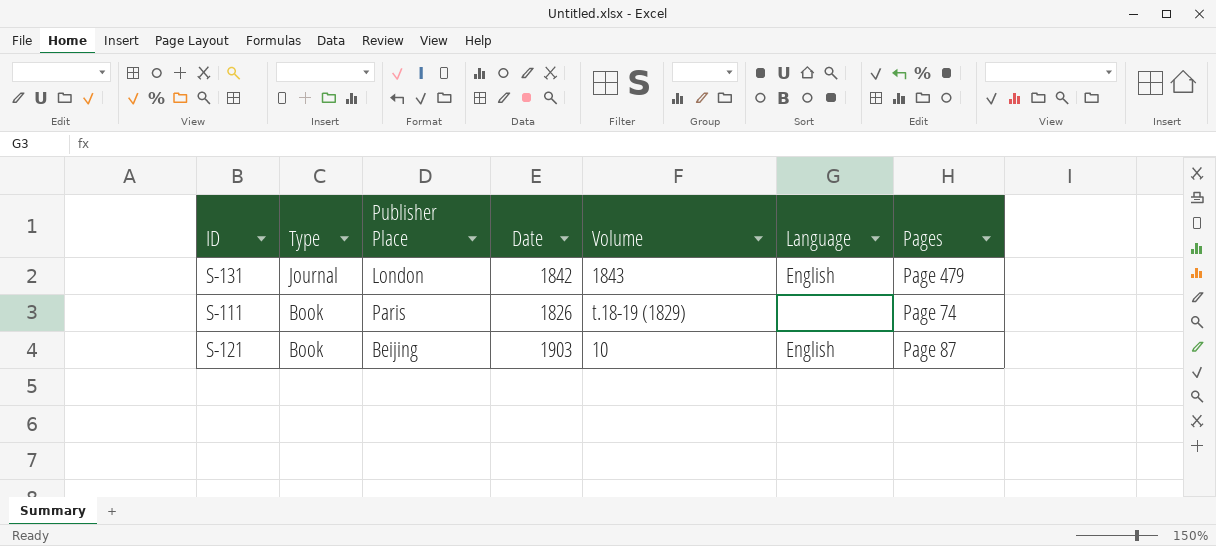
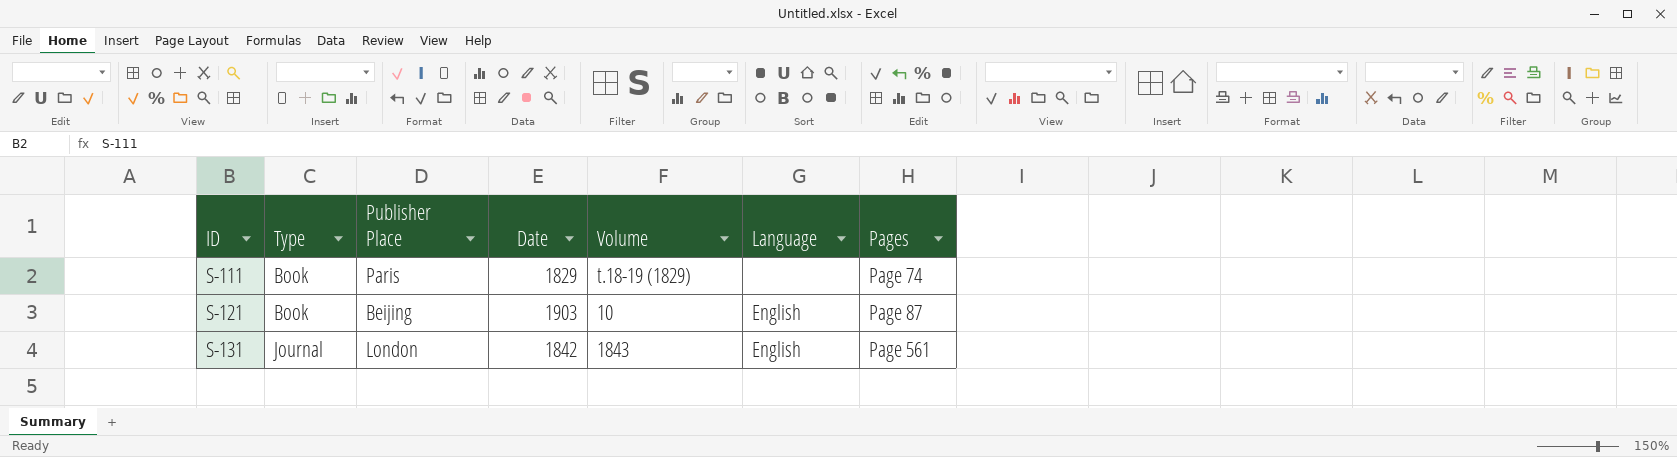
row order: Type descending -> ID ascending
S-111 | Date: 1826 -> 1829
S-131 | Pages: Page 479 -> Page 561

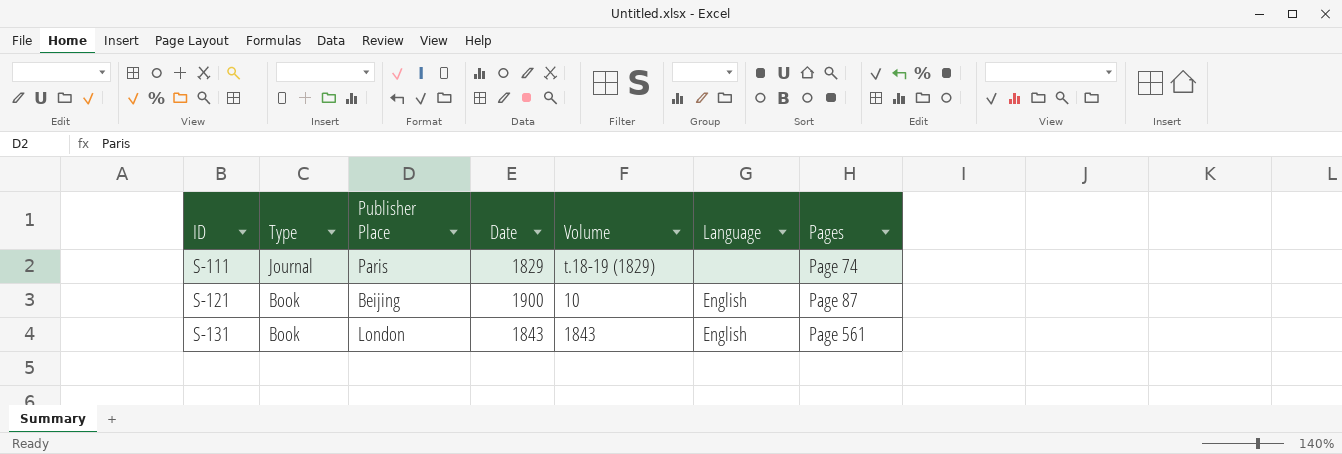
S-111 | Type: Book -> Journal
S-121 | Date: 1903 -> 1900
S-131 | Type: Journal -> Book
S-131 | Date: 1842 -> 1843

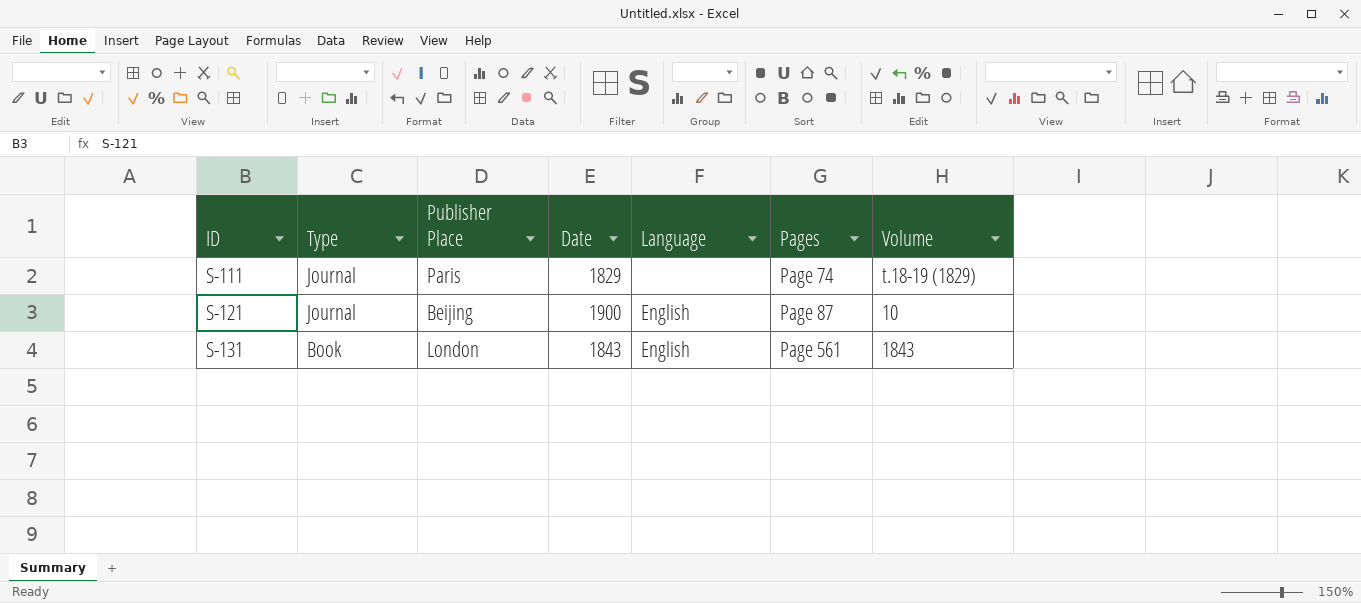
column Volume | position: 5 -> 7
S-121 | Type: Book -> Journal

